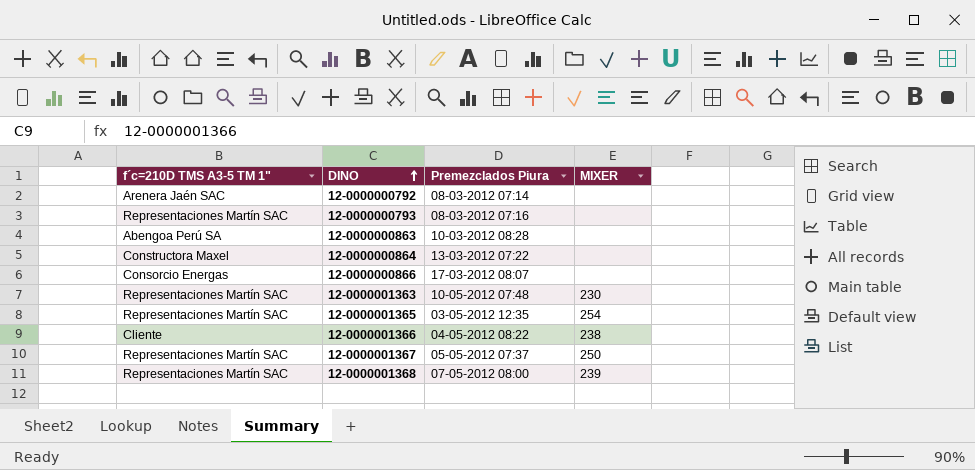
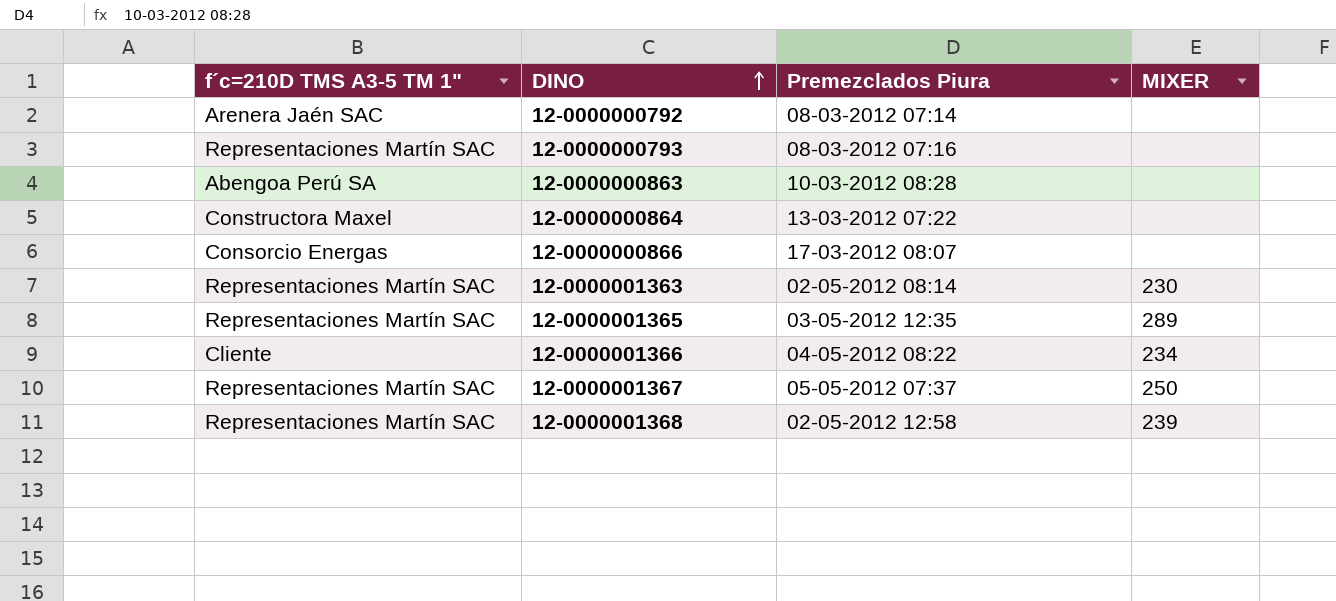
12-0000001363 | Premezclados Piura: 10-05-2012 07:48 -> 02-05-2012 08:14
12-0000001365 | MIXER: 254 -> 289
12-0000001366 | MIXER: 238 -> 234
12-0000001368 | Premezclados Piura: 07-05-2012 08:00 -> 02-05-2012 12:58

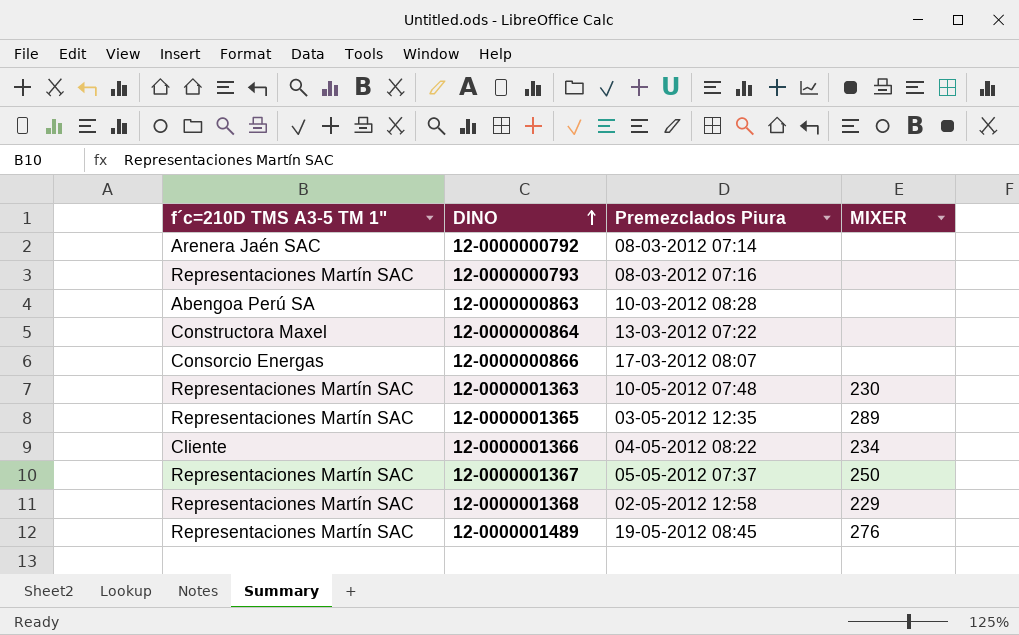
12-0000001363 | Premezclados Piura: 02-05-2012 08:14 -> 10-05-2012 07:48
12-0000001368 | MIXER: 239 -> 229
row 12-0000001489: none -> Representaciones Martín SAC | 19-05-2012 08:45 | 276

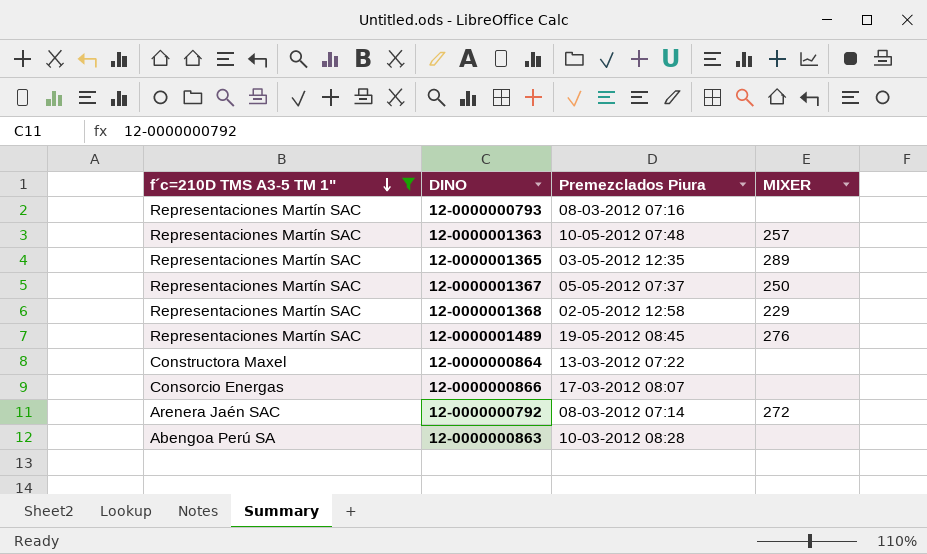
filter: none -> f´c=210D TMS A3-5 TM 1" != Cliente
row order: DINO ascending -> f´c=210D TMS A3-5 TM 1" descending
12-0000001363 | MIXER: 230 -> 257
12-0000000792 | MIXER: none -> 272

